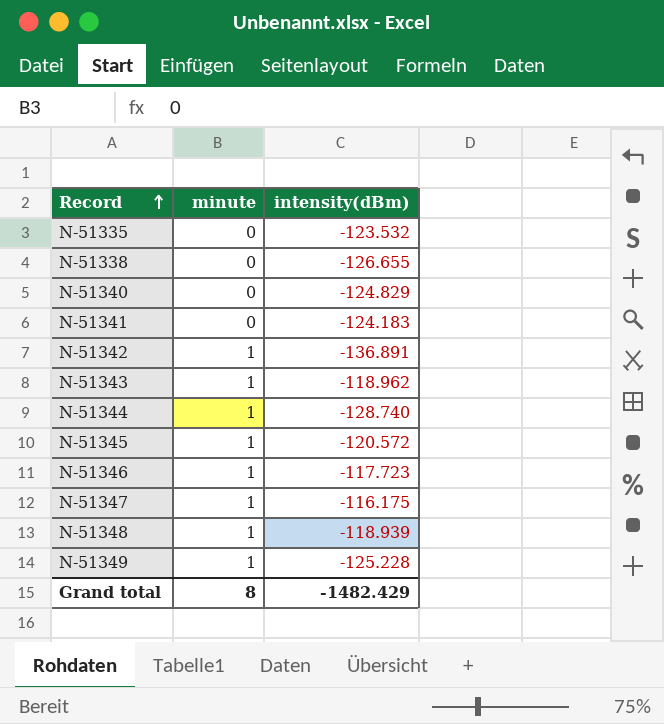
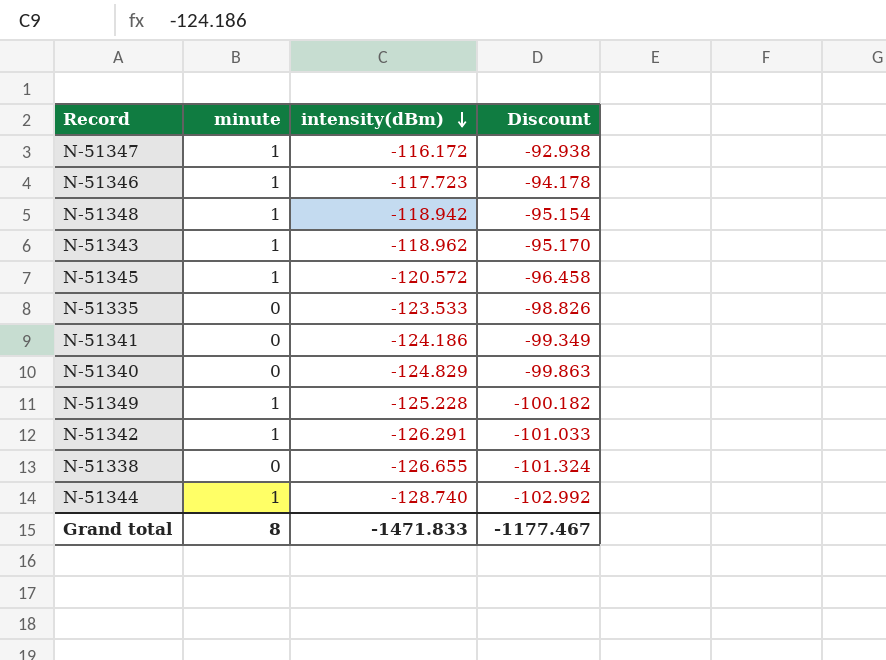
row order: Record ascending -> intensity(dBm) descending
column Discount | formula: none -> [intensity(dBm)] * 0.8
N-51347 | intensity(dBm): -116.175 -> -116.172
N-51348 | intensity(dBm): -118.939 -> -118.942
N-51335 | intensity(dBm): -123.532 -> -123.533
N-51341 | intensity(dBm): -124.183 -> -124.186
N-51342 | intensity(dBm): -136.891 -> -126.291
Grand total | intensity(dBm): -1482.429 -> -1471.833

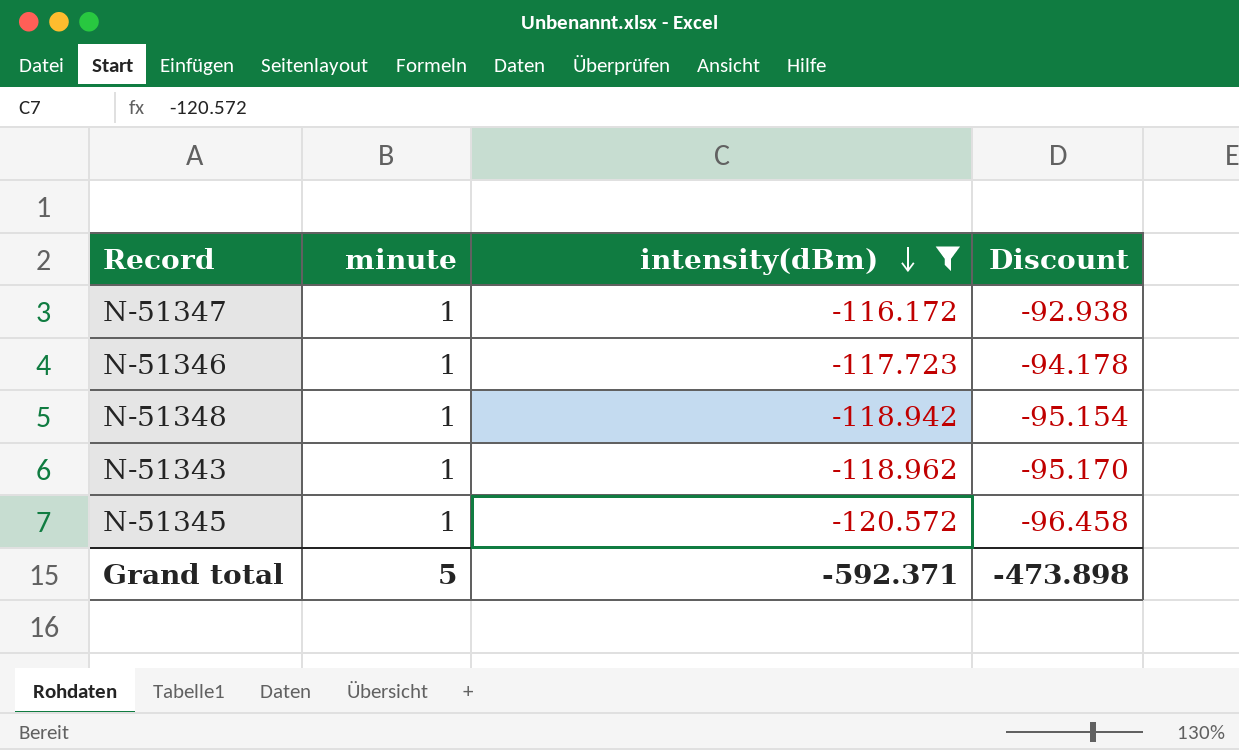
filter: none -> intensity(dBm) >= -120.572
Grand total | minute: 8 -> 5
Grand total | intensity(dBm): -1471.833 -> -592.371
Grand total | Discount: -1177.467 -> -473.898

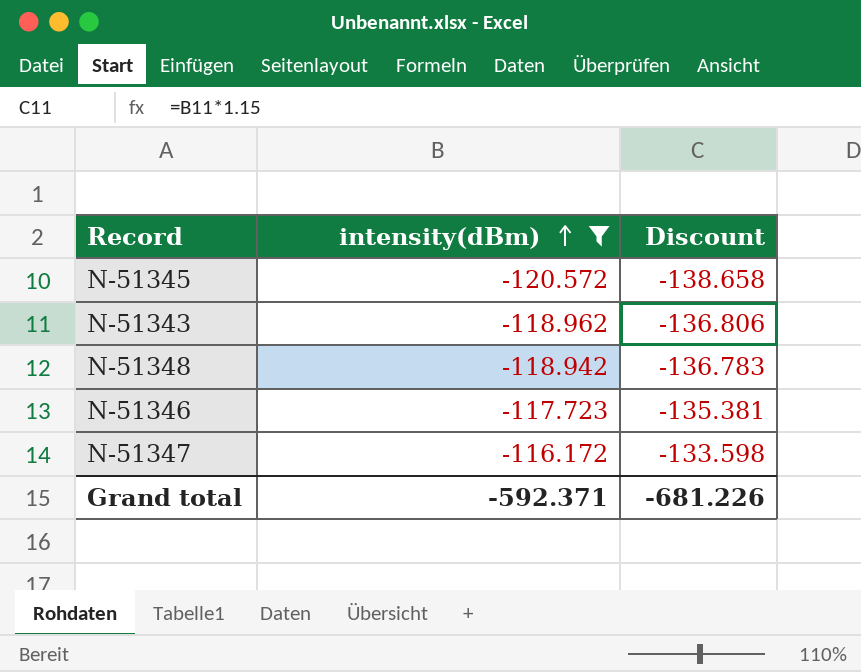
row order: intensity(dBm) descending -> intensity(dBm) ascending
column minute | position: 2 -> none
column Discount | formula: [intensity(dBm)] * 0.8 -> [intensity(dBm)] * 1.15
Grand total | Discount: -473.898 -> -681.226

